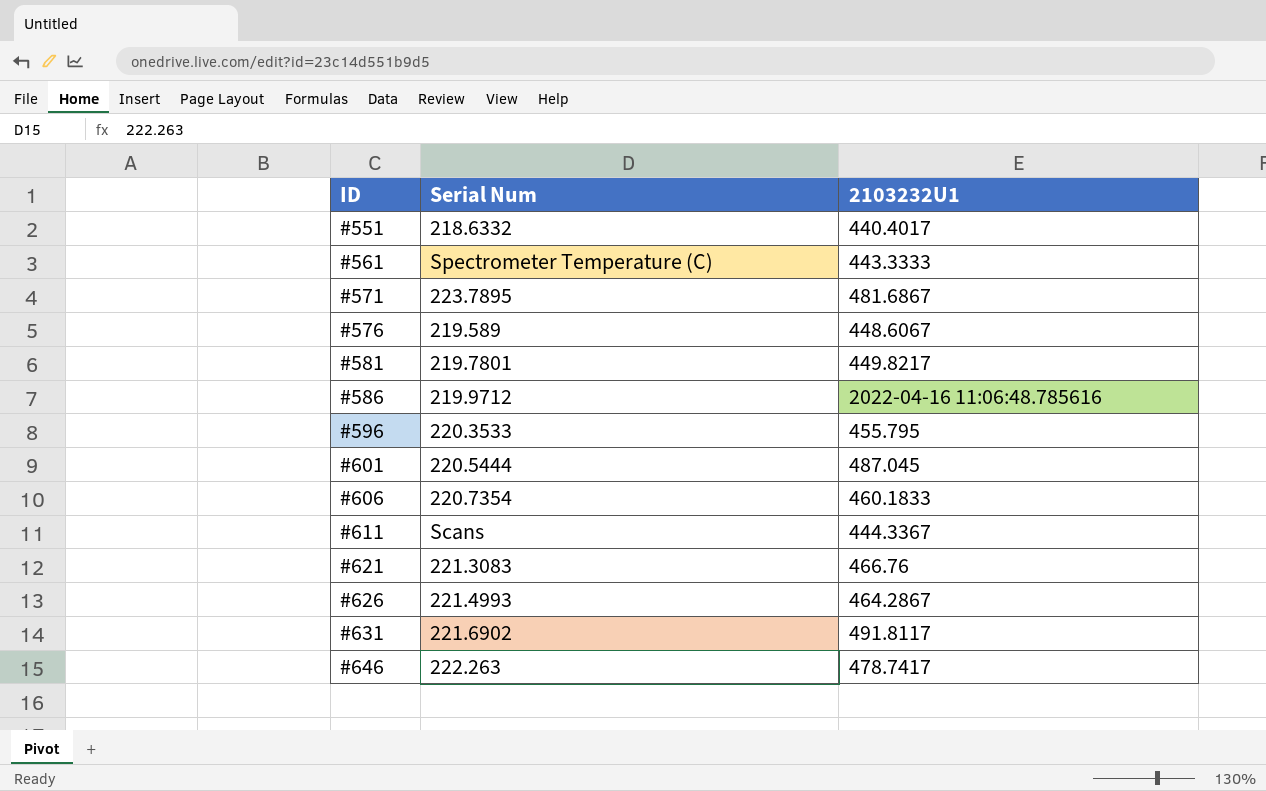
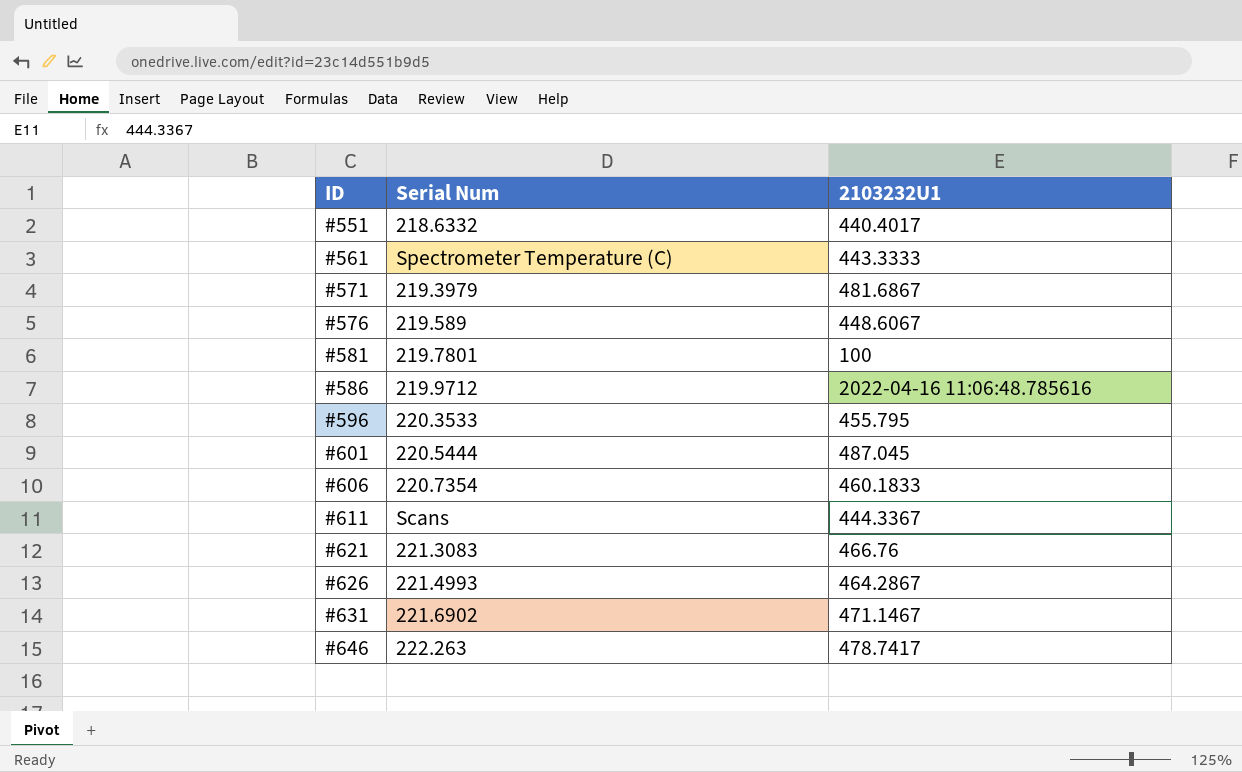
#571 | Serial Num: 223.7895 -> 219.3979
#581 | 2103232U1: 449.8217 -> 100
#631 | 2103232U1: 491.8117 -> 471.1467

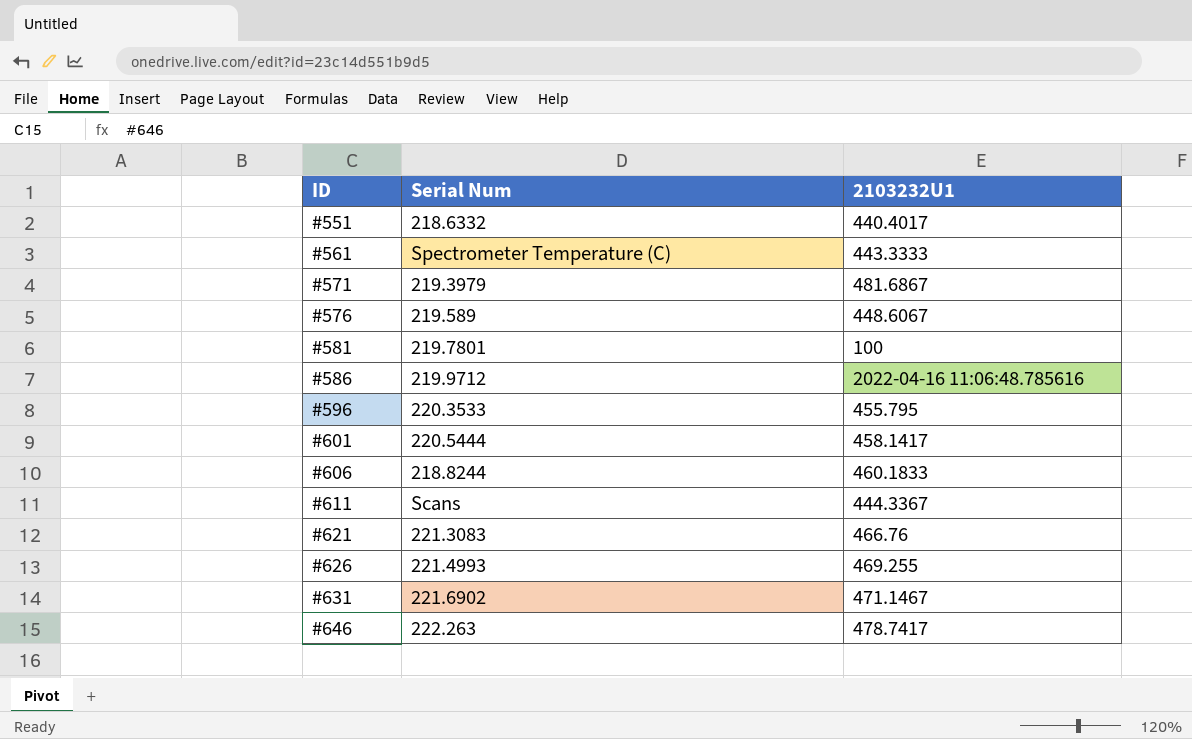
#601 | 2103232U1: 487.045 -> 458.1417
#606 | Serial Num: 220.7354 -> 218.8244
#626 | 2103232U1: 464.2867 -> 469.255

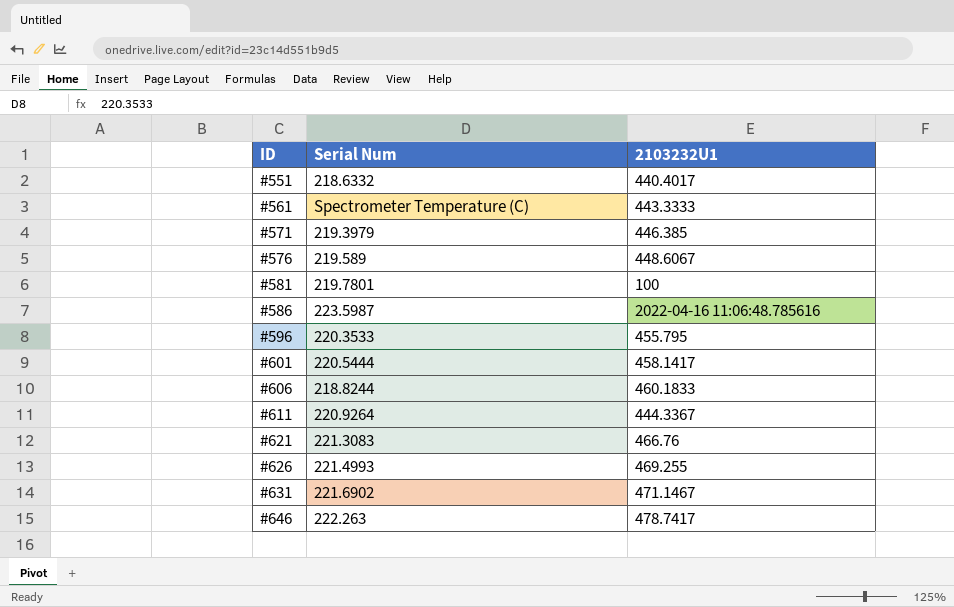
#571 | 2103232U1: 481.6867 -> 446.385
#586 | Serial Num: 219.9712 -> 223.5987
#611 | Serial Num: Scans -> 220.9264

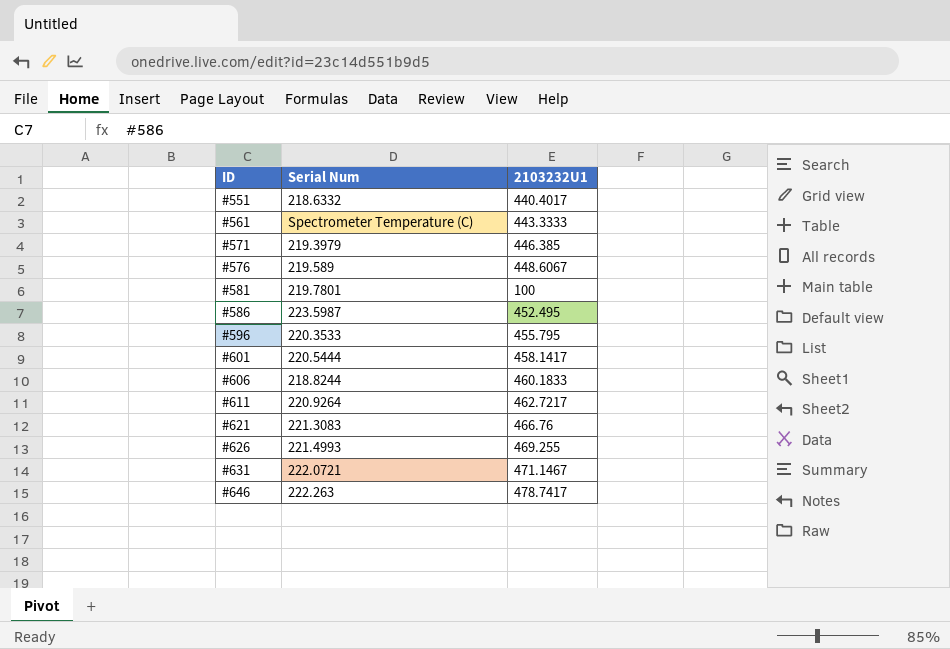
#586 | 2103232U1: 2022-04-16 11:06:48.785616 -> 452.495
#611 | 2103232U1: 444.3367 -> 462.7217
#631 | Serial Num: 221.6902 -> 222.0721

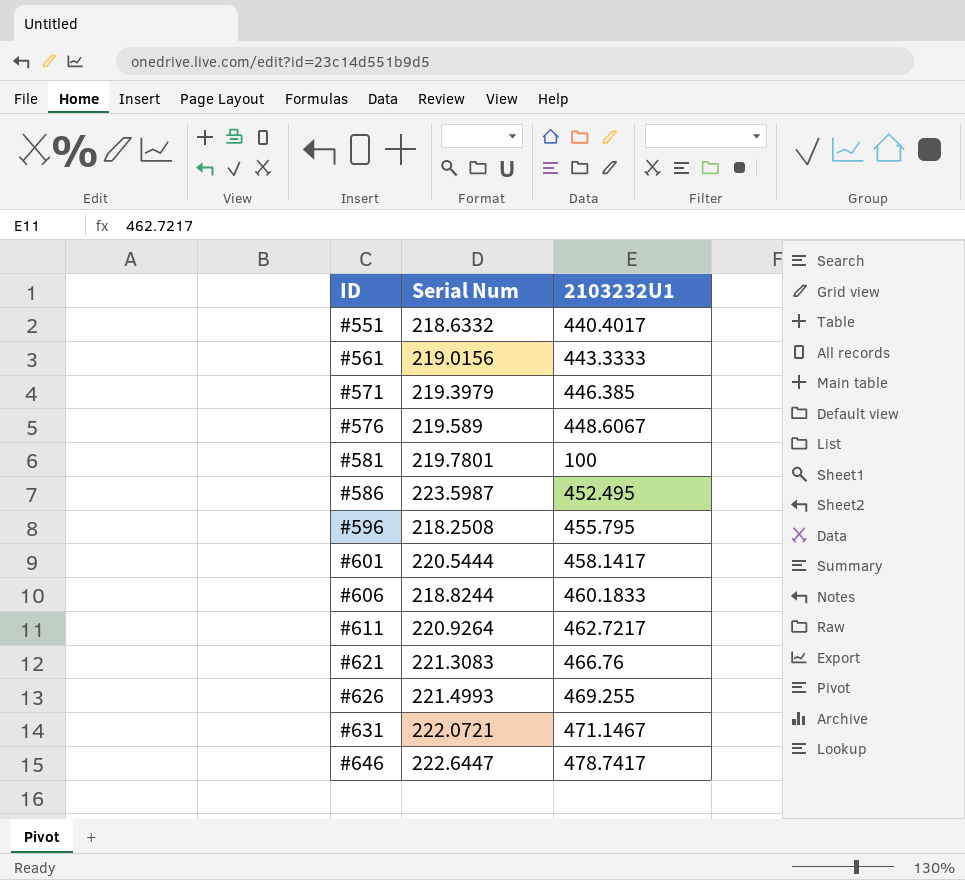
#561 | Serial Num: Spectrometer Temperature (C) -> 219.0156
#596 | Serial Num: 220.3533 -> 218.2508
#646 | Serial Num: 222.263 -> 222.6447

